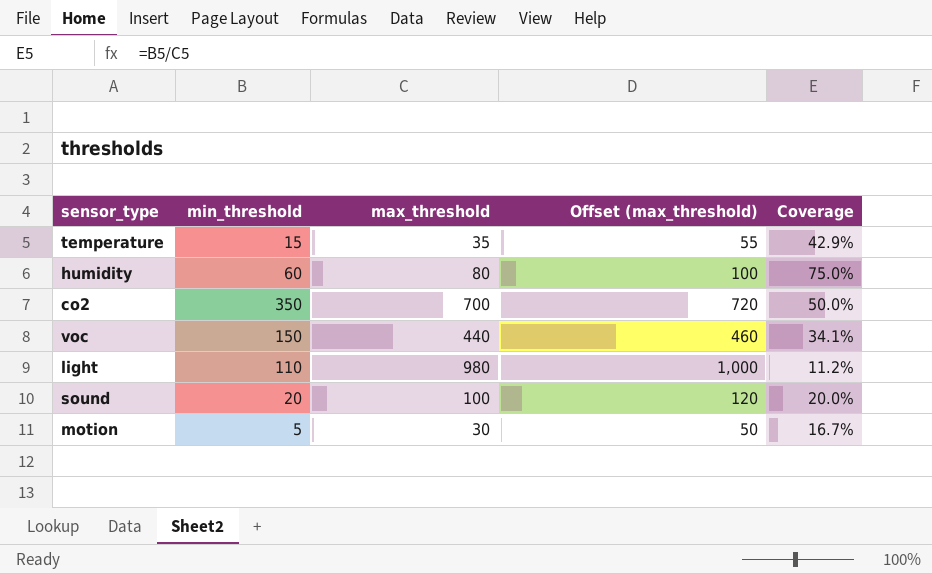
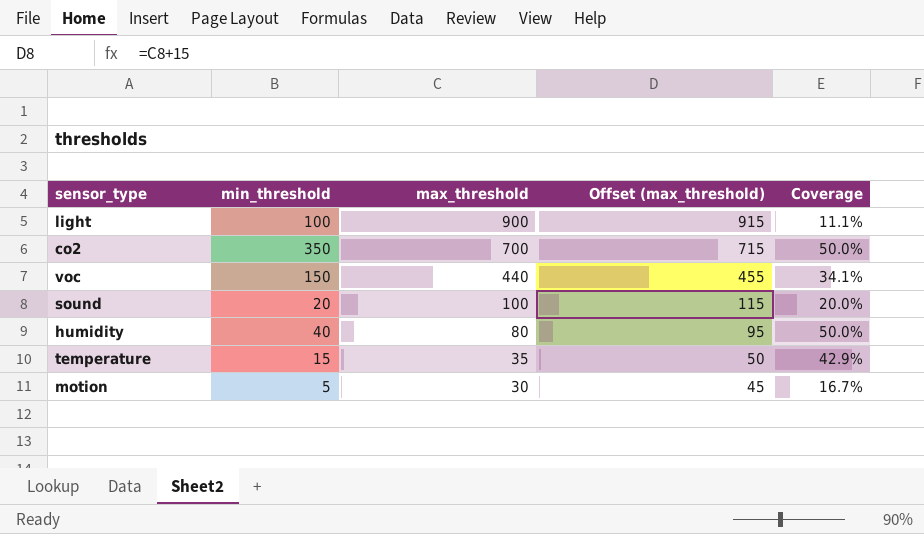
row order: none -> max_threshold descending
column Offset (max_threshold) | formula: [max_threshold] + 20 -> [max_threshold] + 15
light | min_threshold: 110 -> 100
light | max_threshold: 980 -> 900
light | Coverage: 11.2% -> 11.1%
humidity | min_threshold: 60 -> 40
humidity | Coverage: 75.0% -> 50.0%

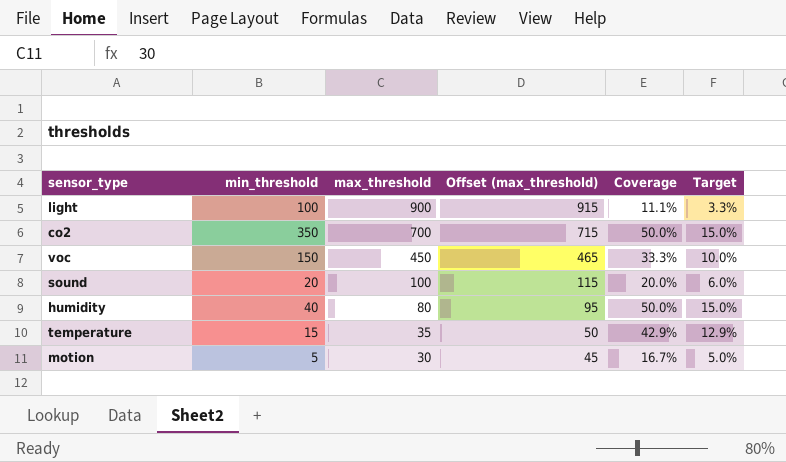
column Target | formula: none -> [Coverage] * 0.3
voc | max_threshold: 440 -> 450
voc | Offset (max_threshold): 455 -> 465
voc | Coverage: 34.1% -> 33.3%

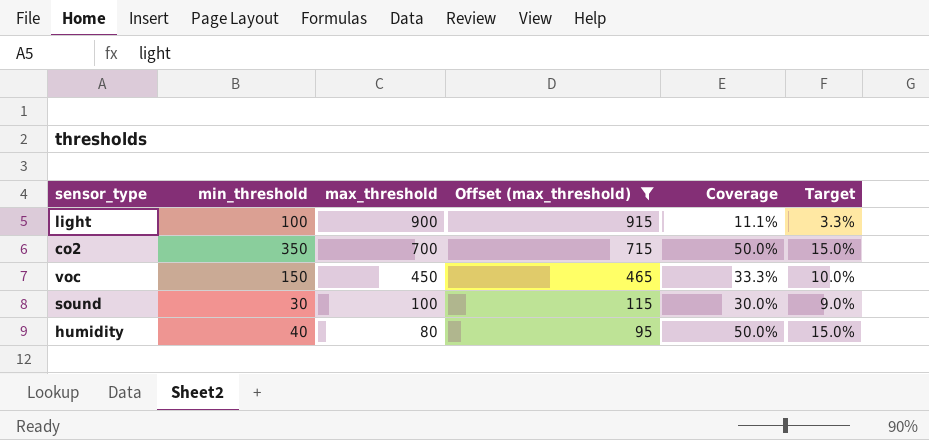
filter: none -> Offset (max_threshold) >= 95
sound | min_threshold: 20 -> 30
sound | Coverage: 20.0% -> 30.0%
sound | Target: 6.0% -> 9.0%

